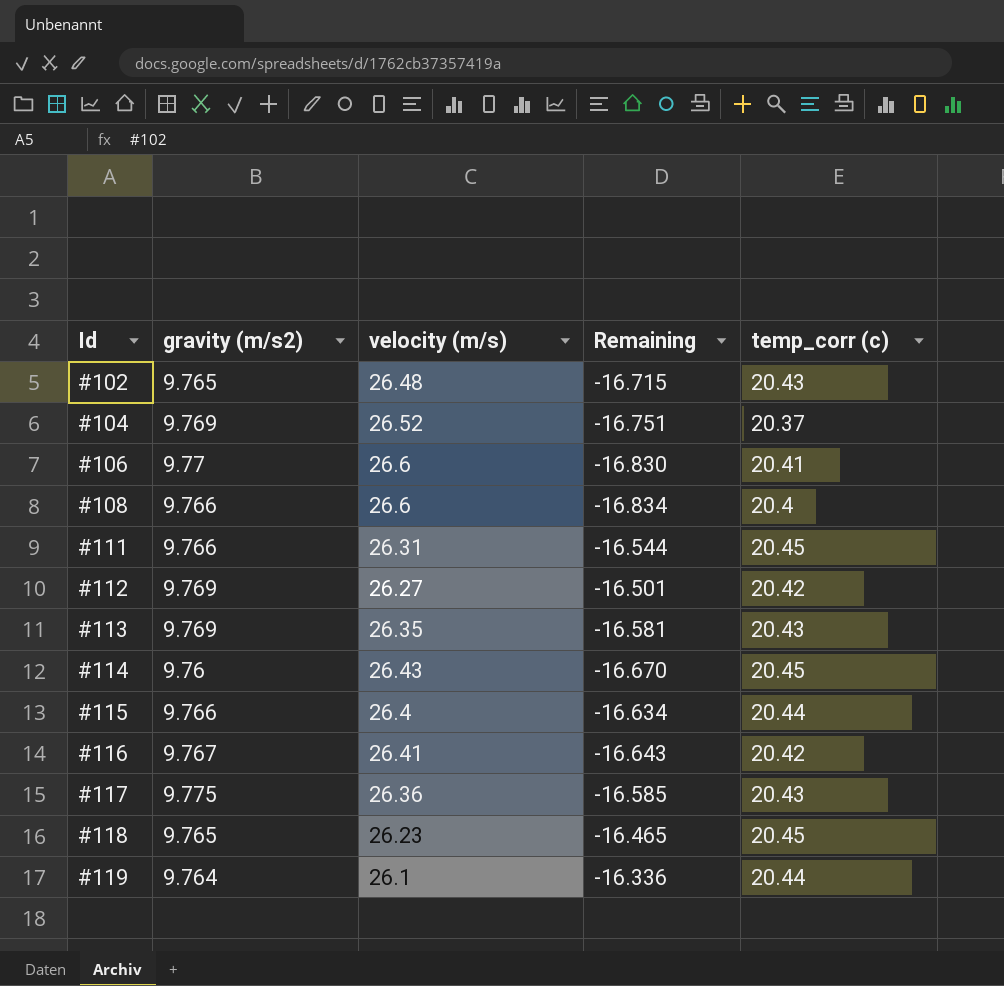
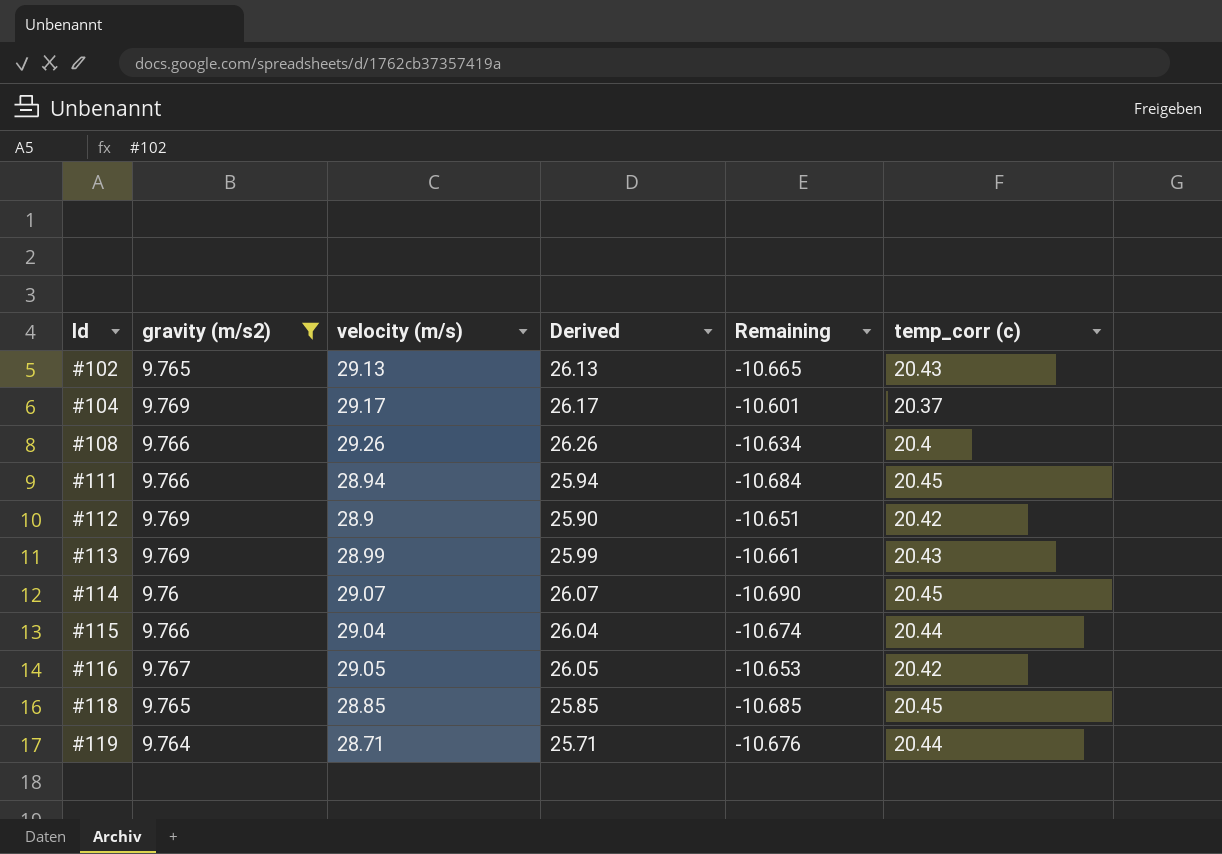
filter: none -> gravity (m/s2) <= 9.769
column Derived | formula: none -> [velocity (m/s)] - 3
column Remaining | formula: [gravity (m/s2)] - [velocity (m/s)] -> [gravity (m/s2)] - [temp_corr (c)]
#102 | velocity (m/s): 26.48 -> 29.13
#104 | velocity (m/s): 26.52 -> 29.17
#108 | velocity (m/s): 26.6 -> 29.26
#111 | velocity (m/s): 26.31 -> 28.94
#112 | velocity (m/s): 26.27 -> 28.9
#113 | velocity (m/s): 26.35 -> 28.99
#114 | velocity (m/s): 26.43 -> 29.07
#115 | velocity (m/s): 26.4 -> 29.04
#116 | velocity (m/s): 26.41 -> 29.05
#118 | velocity (m/s): 26.23 -> 28.85
#119 | velocity (m/s): 26.1 -> 28.71

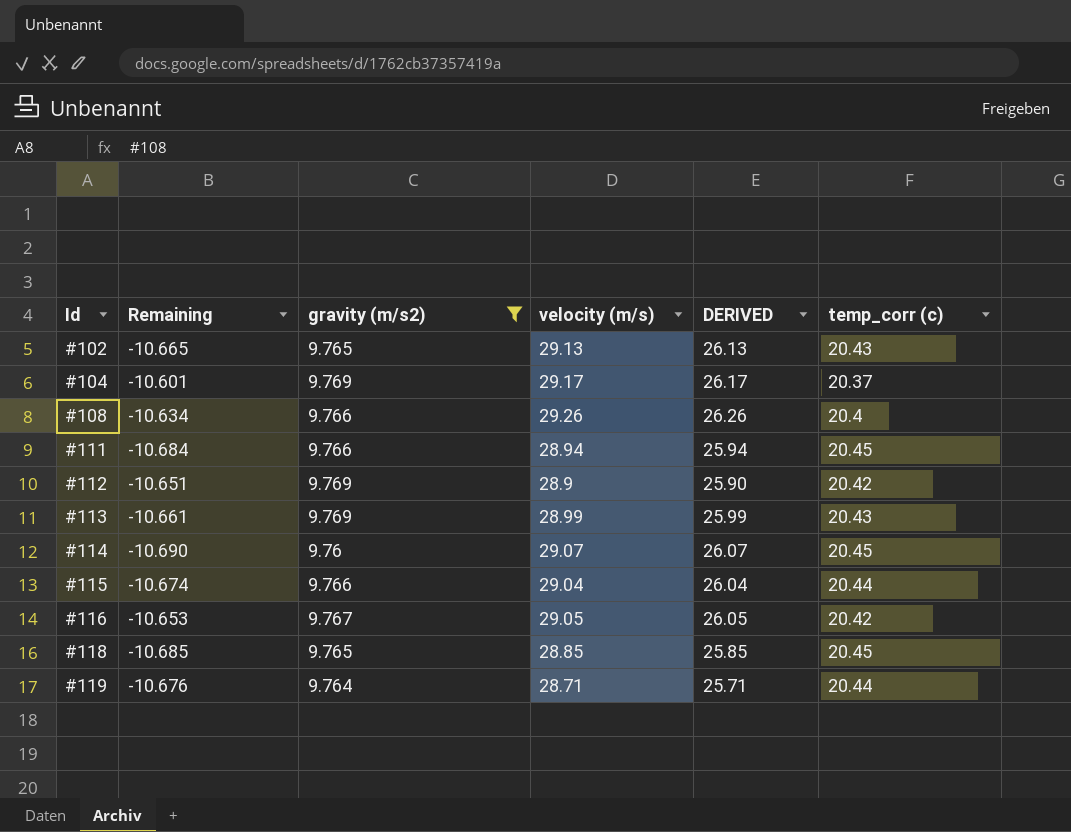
column Remaining | position: 5 -> 2
column name: Derived -> DERIVED

